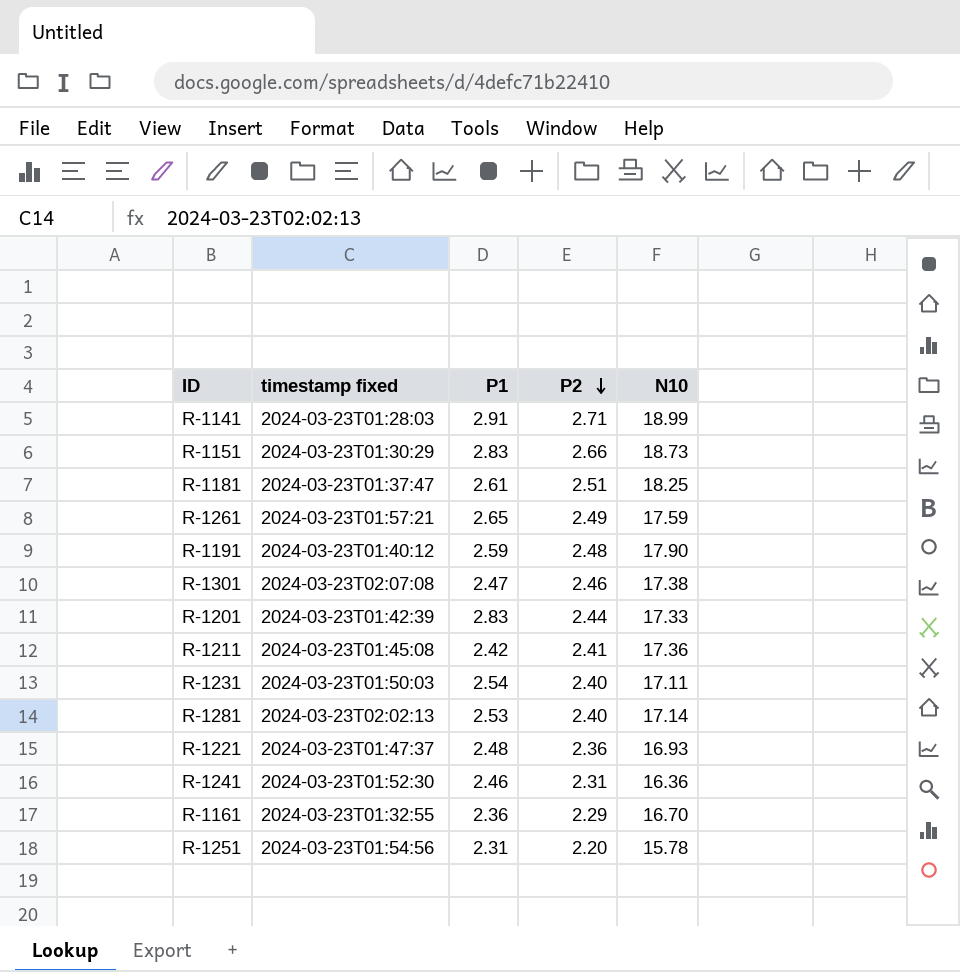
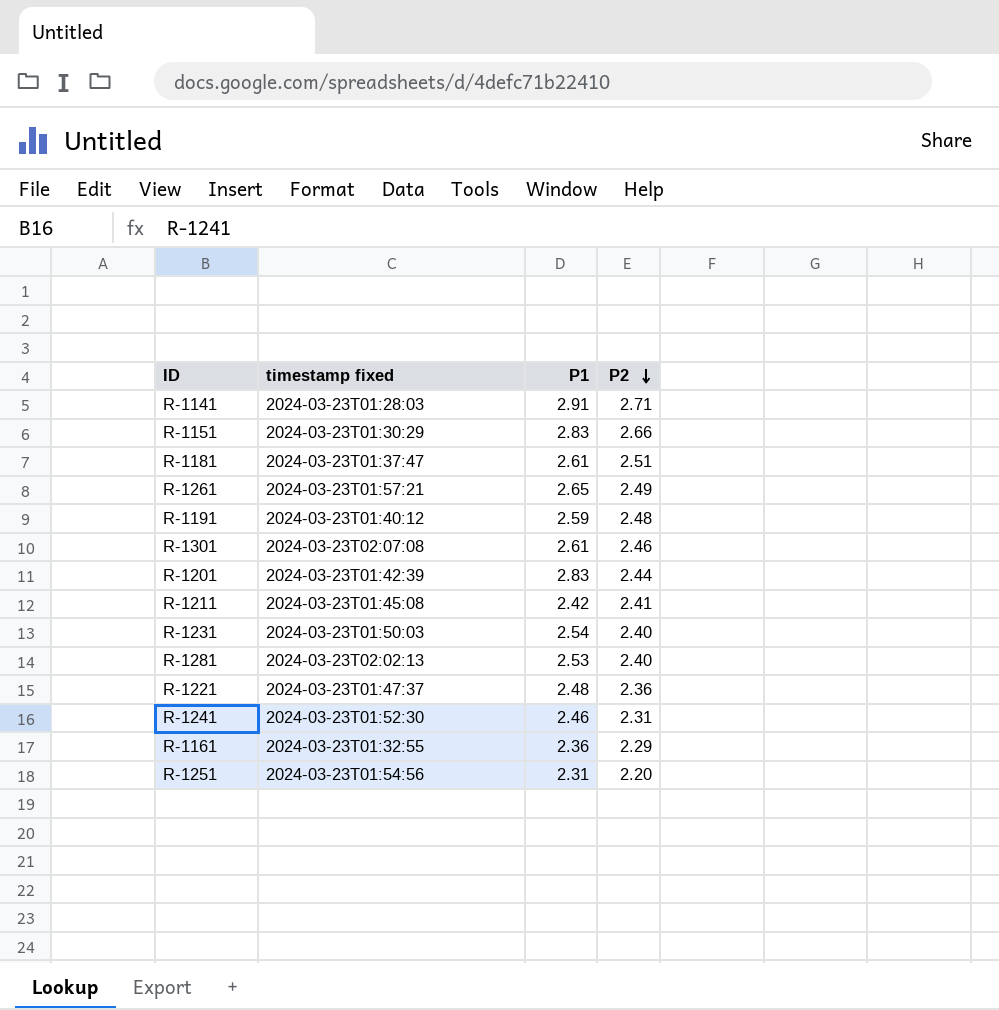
column N10 | position: 5 -> none
R-1301 | P1: 2.47 -> 2.61

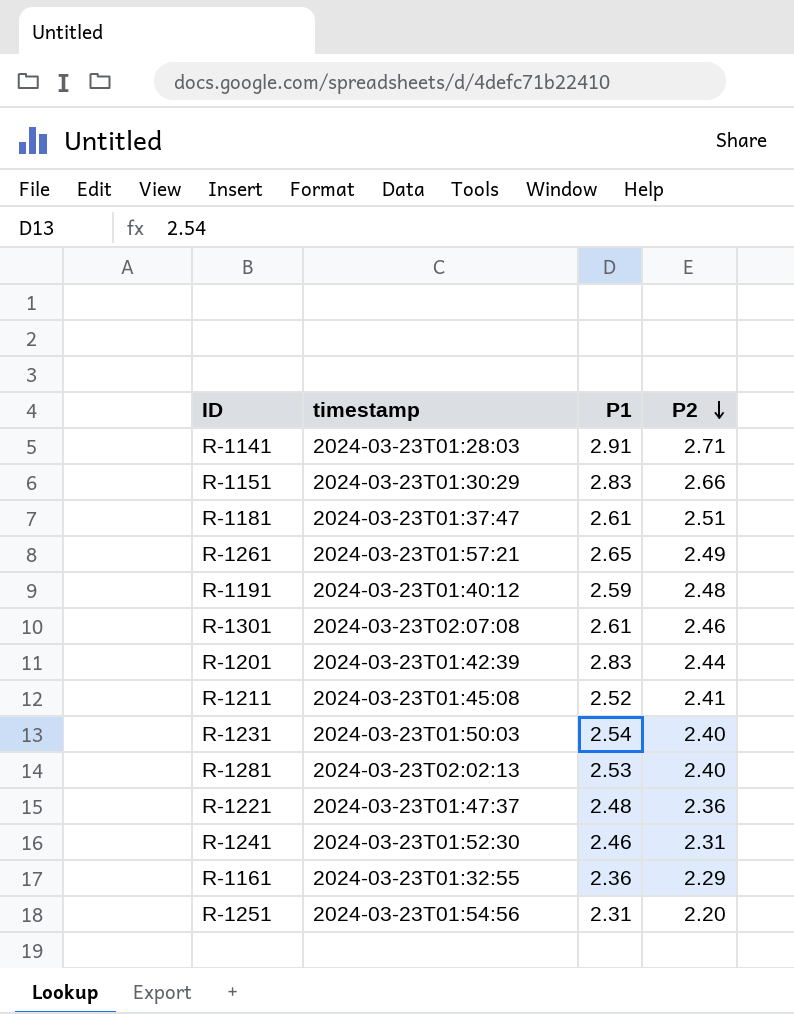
column name: timestamp fixed -> timestamp
R-1211 | P1: 2.42 -> 2.52

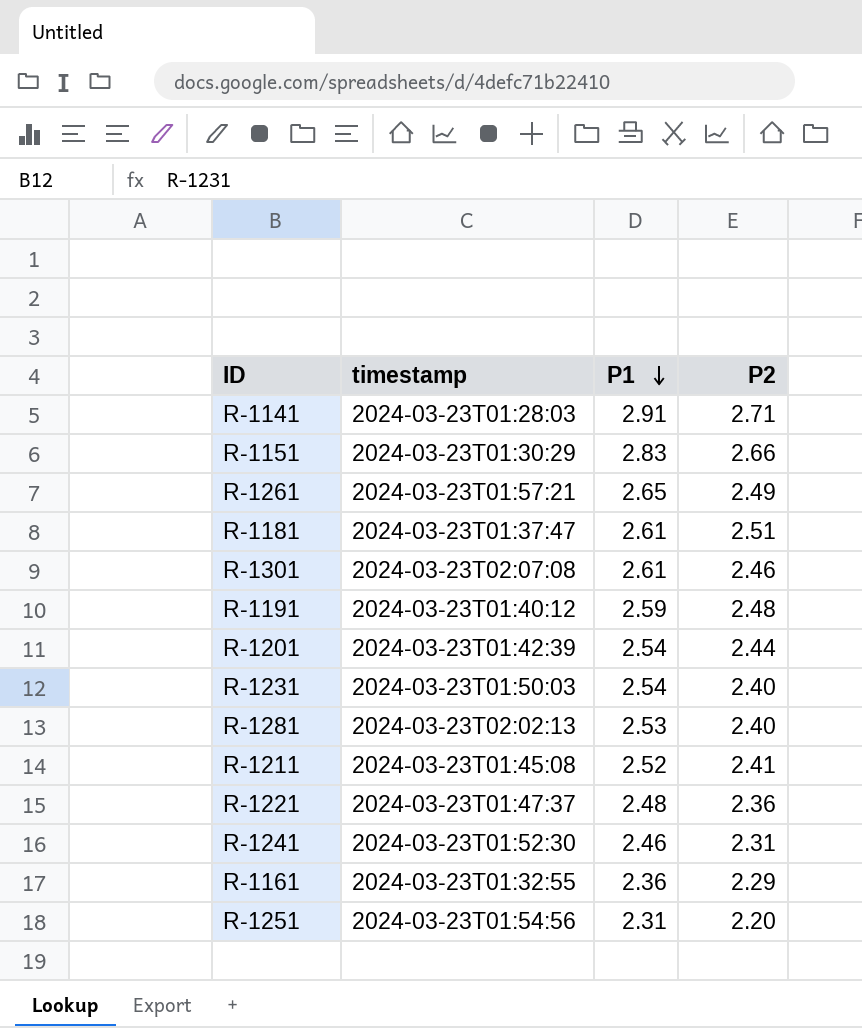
row order: P2 descending -> P1 descending
R-1201 | P1: 2.83 -> 2.54

